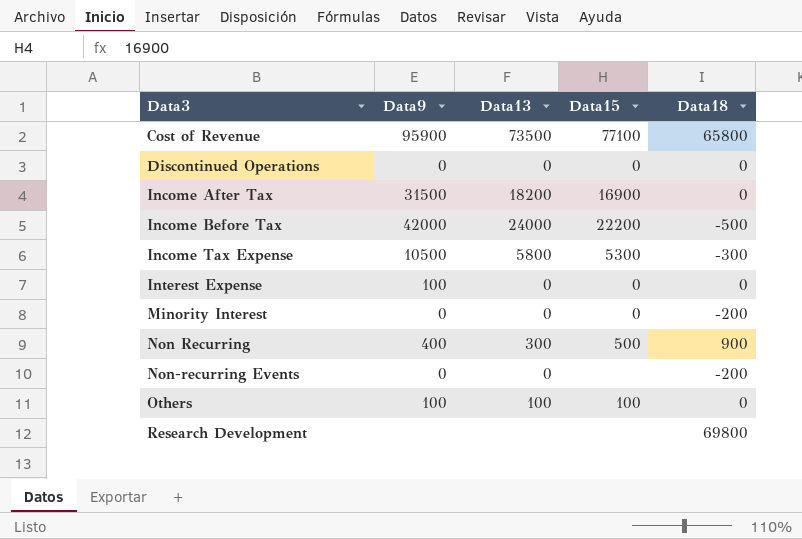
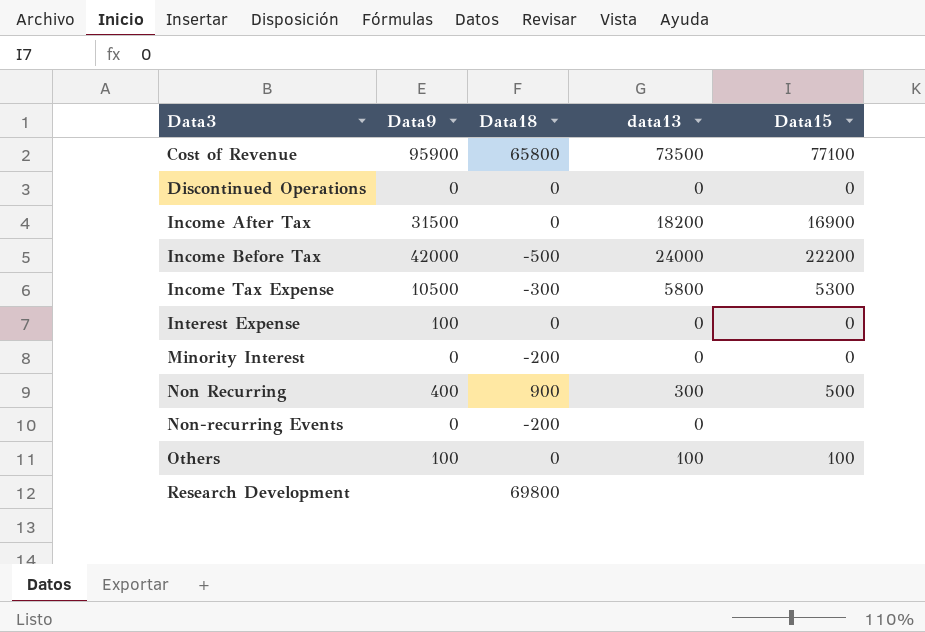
column Data18 | position: 5 -> 3
column name: Data13 -> data13

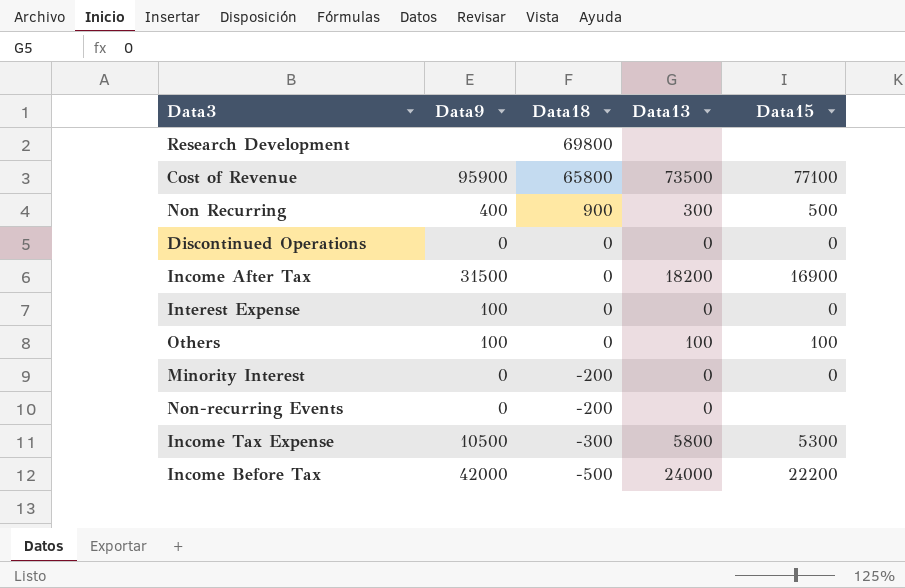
row order: Data3 ascending -> Data18 descending
column name: data13 -> Data13

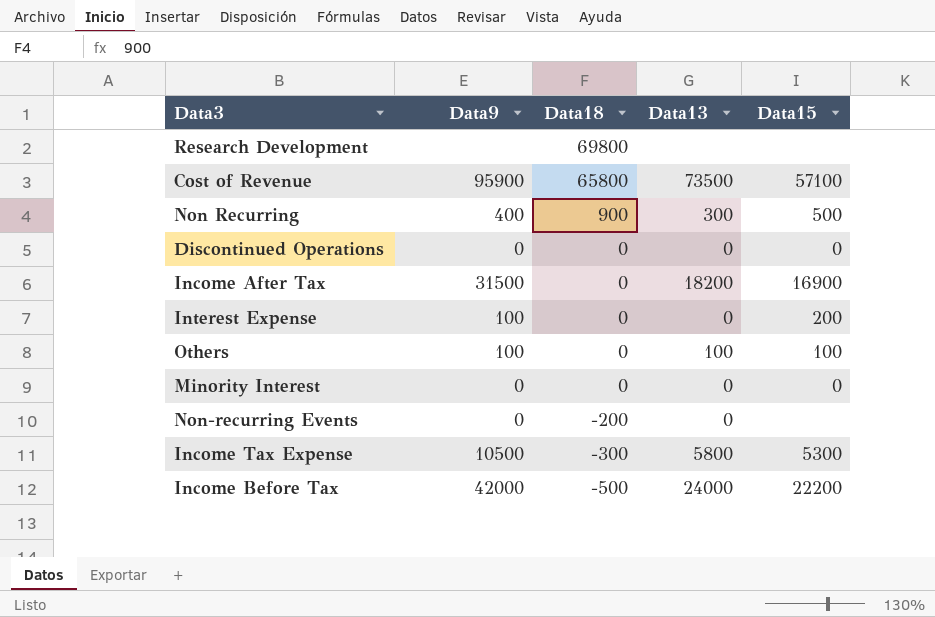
Cost of Revenue | Data15: 77100 -> 57100
Interest Expense | Data15: 0 -> 200
Minority Interest | Data18: -200 -> 0

